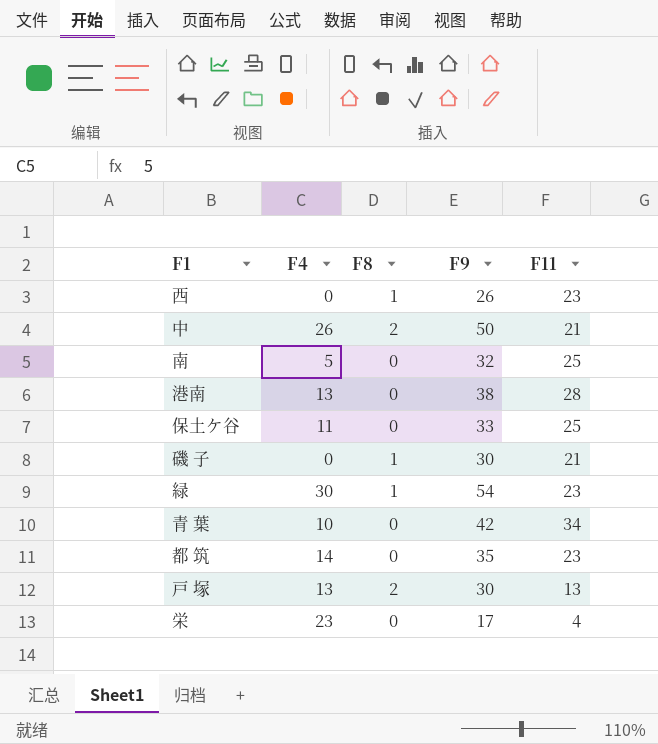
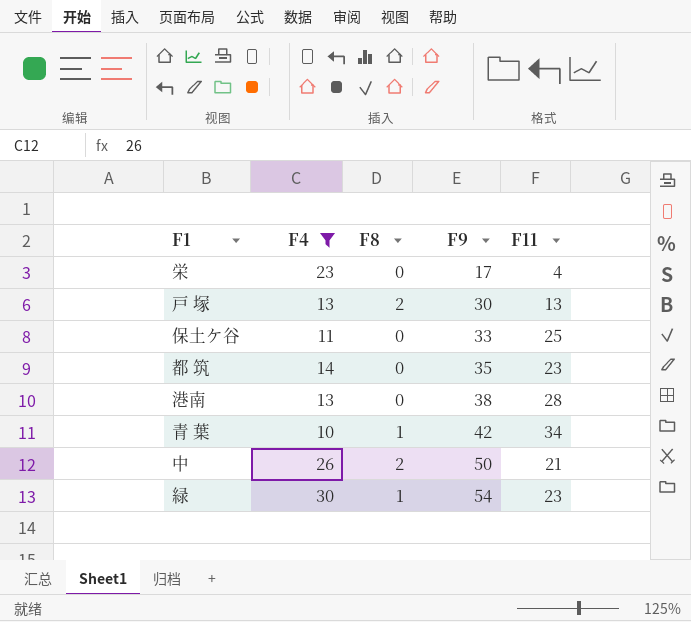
filter: none -> F4 >= 10
row order: none -> F9 ascending
青 葉 | F8: 0 -> 1

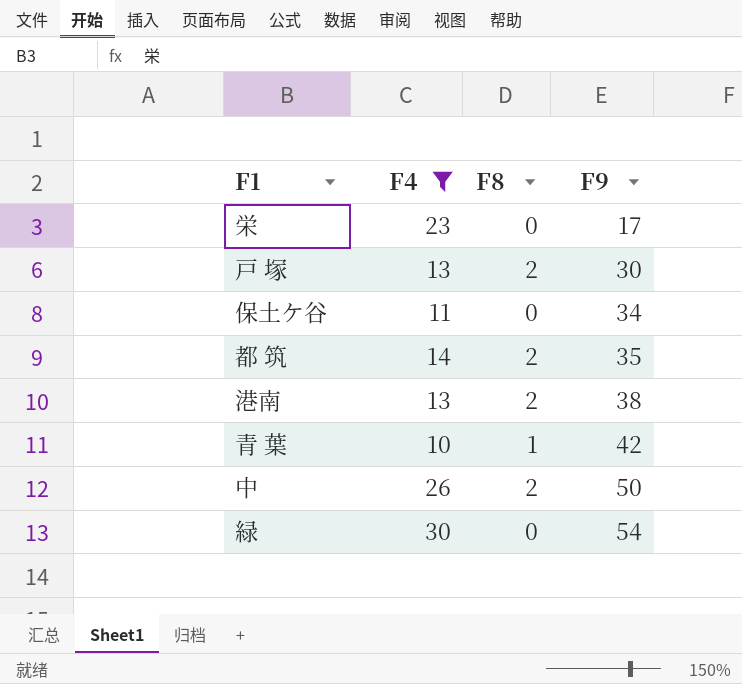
column F11 | position: 5 -> none
保土ケ谷 | F9: 33 -> 34
都 筑 | F8: 0 -> 2
港南 | F8: 0 -> 2
緑 | F8: 1 -> 0

